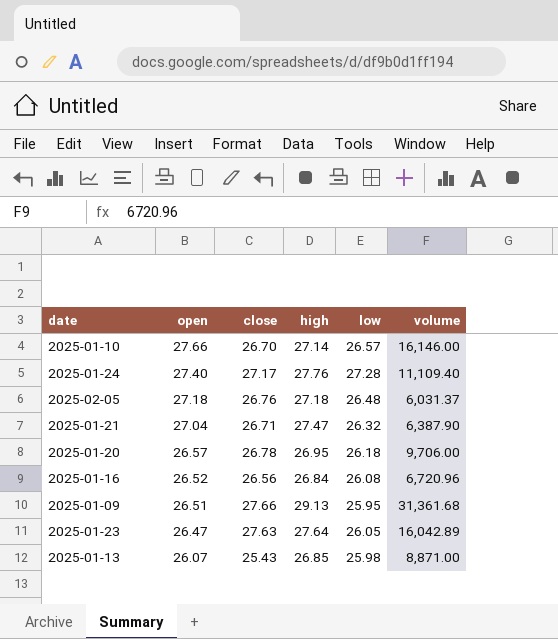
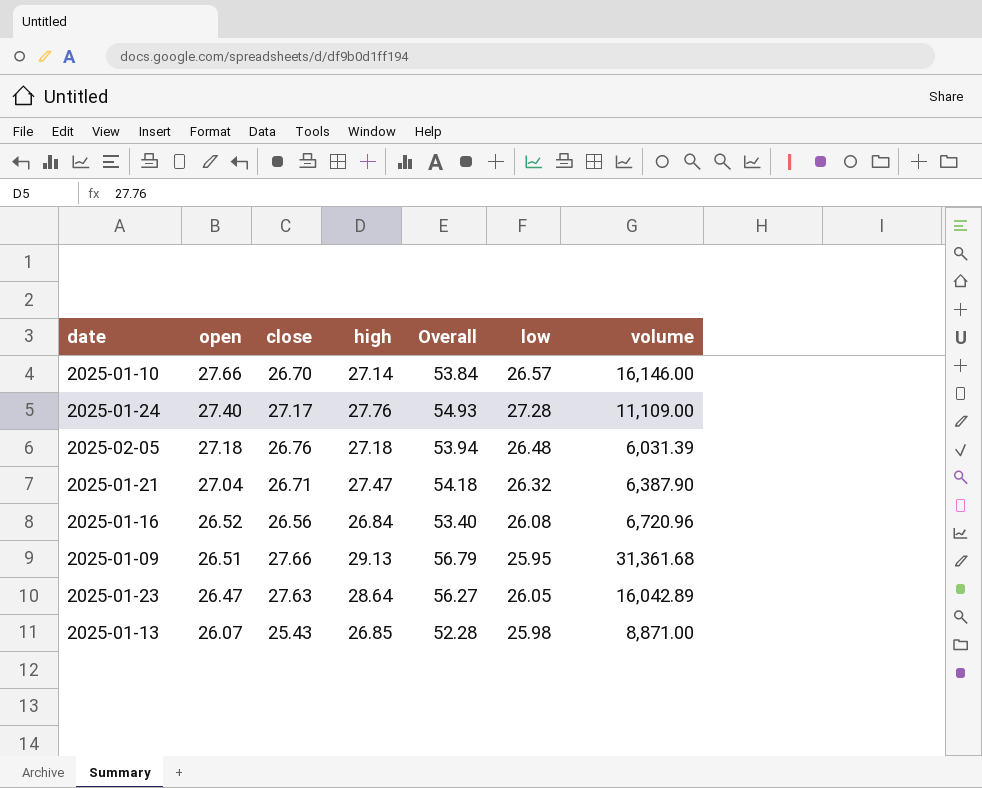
column Overall | formula: none -> [close] + [high]
row 2025-01-20: 26.57 | 26.78 | 26.95 | 26.18 | 9,706.00 -> none
2025-01-24 | volume: 11,109.40 -> 11,109.00
2025-02-05 | volume: 6,031.37 -> 6,031.39
2025-01-23 | high: 27.64 -> 28.64

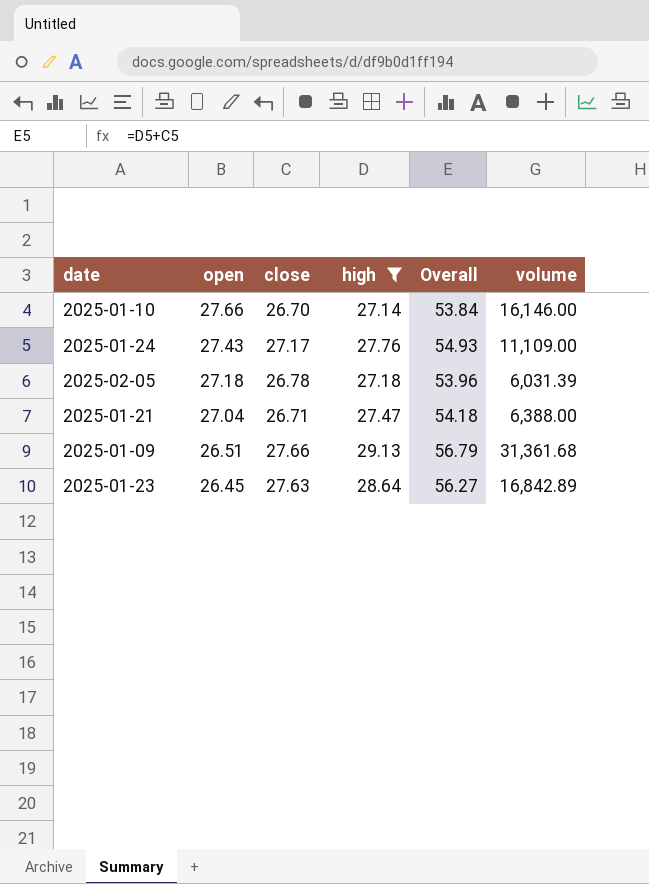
filter: none -> high >= 27.14
column low | position: 6 -> none
2025-01-24 | open: 27.40 -> 27.43
2025-02-05 | close: 26.76 -> 26.78
2025-02-05 | Overall: 53.94 -> 53.96
2025-01-21 | volume: 6,387.90 -> 6,388.00
2025-01-23 | open: 26.47 -> 26.45
2025-01-23 | volume: 16,042.89 -> 16,842.89

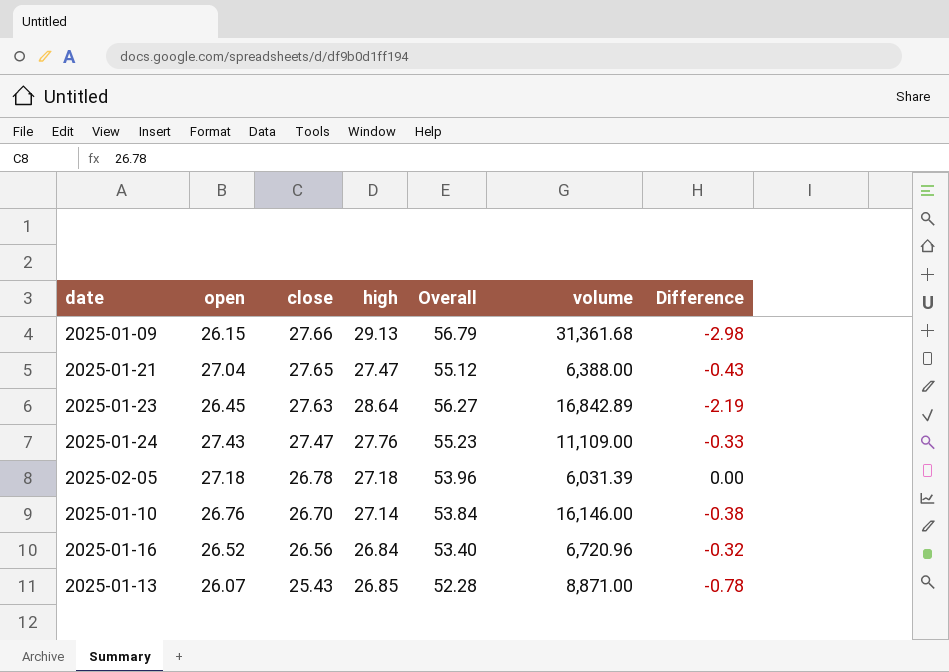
filter: high >= 27.14 -> none
row order: open descending -> close descending
column Difference | formula: none -> [open] - [high]
2025-01-09 | open: 26.51 -> 26.15
2025-01-21 | close: 26.71 -> 27.65
2025-01-21 | Overall: 54.18 -> 55.12
2025-01-24 | close: 27.17 -> 27.47
2025-01-24 | Overall: 54.93 -> 55.23
2025-01-10 | open: 27.66 -> 26.76

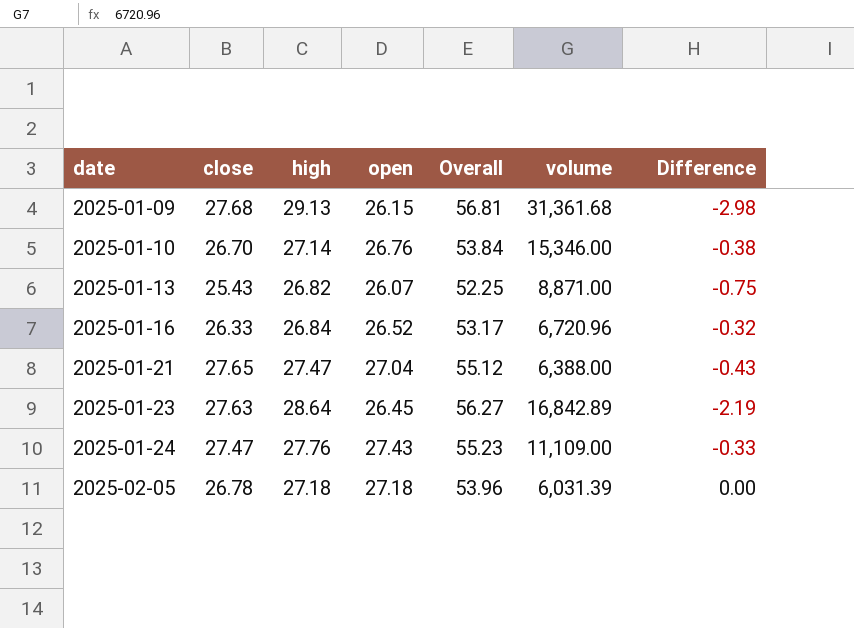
row order: close descending -> date ascending
column open | position: 2 -> 4
2025-01-09 | close: 27.66 -> 27.68
2025-01-09 | Overall: 56.79 -> 56.81
2025-01-10 | volume: 16,146.00 -> 15,346.00
2025-01-13 | high: 26.85 -> 26.82
2025-01-13 | Overall: 52.28 -> 52.25
2025-01-13 | Difference: -0.78 -> -0.75
2025-01-16 | close: 26.56 -> 26.33
2025-01-16 | Overall: 53.40 -> 53.17

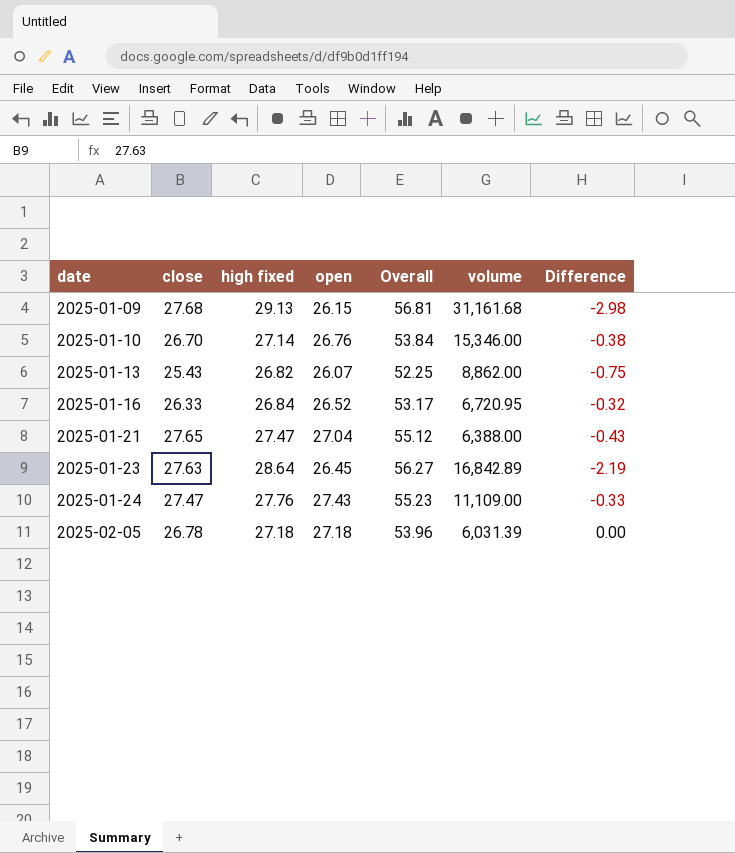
column name: high -> high fixed
2025-01-09 | volume: 31,361.68 -> 31,161.68
2025-01-13 | volume: 8,871.00 -> 8,862.00
2025-01-16 | volume: 6,720.96 -> 6,720.95

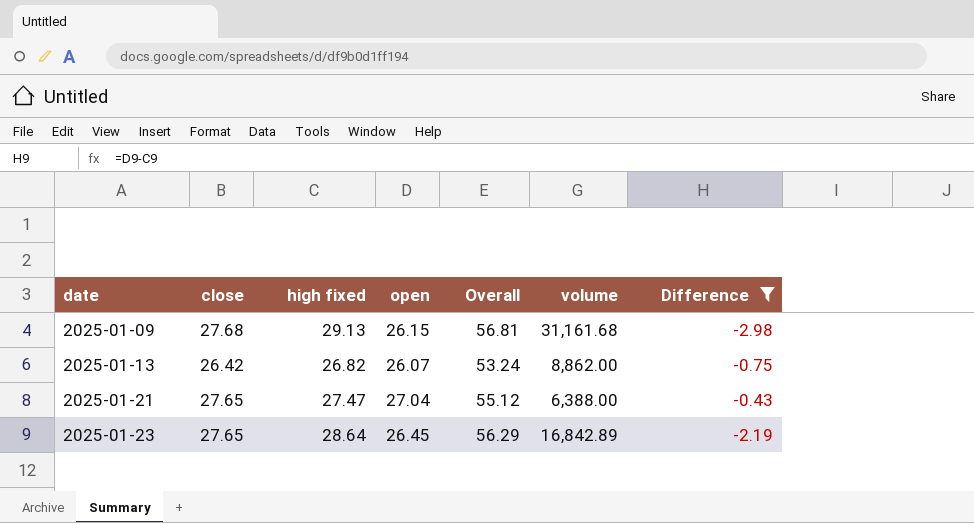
filter: none -> Difference <= -0.43
2025-01-13 | close: 25.43 -> 26.42
2025-01-13 | Overall: 52.25 -> 53.24
2025-01-23 | close: 27.63 -> 27.65
2025-01-23 | Overall: 56.27 -> 56.29

